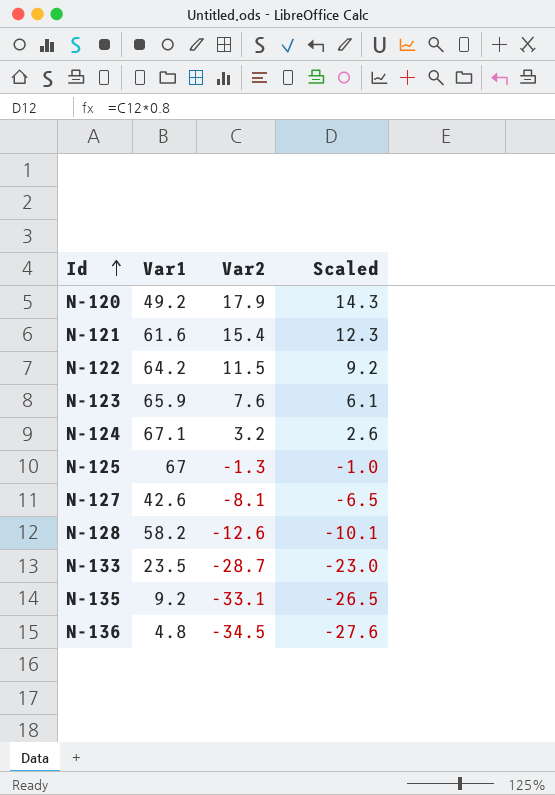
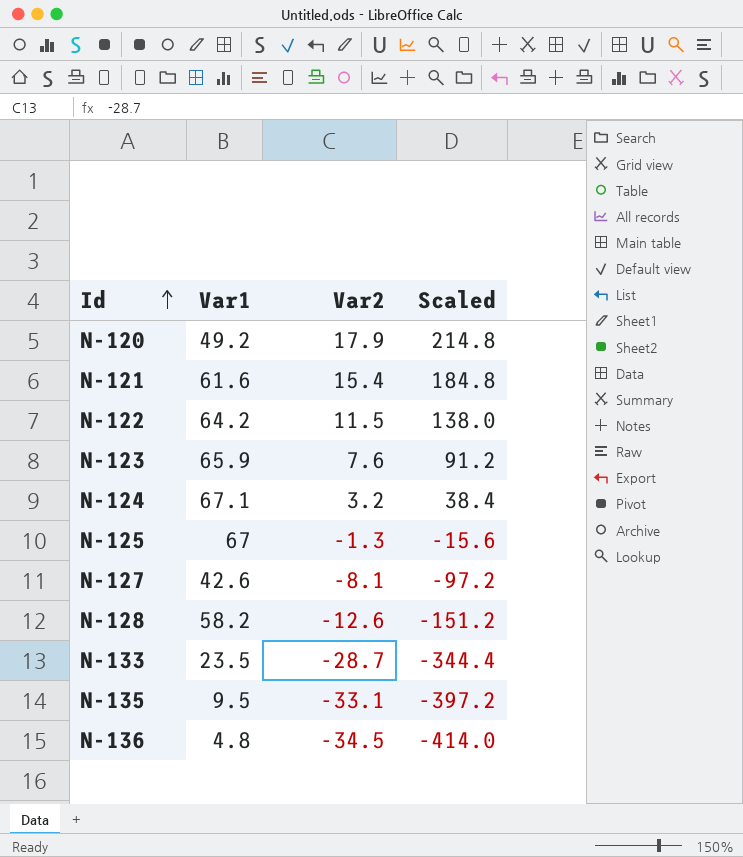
column Scaled | formula: [Var2] * 0.8 -> [Var2] * 12
N-135 | Var1: 9.2 -> 9.5

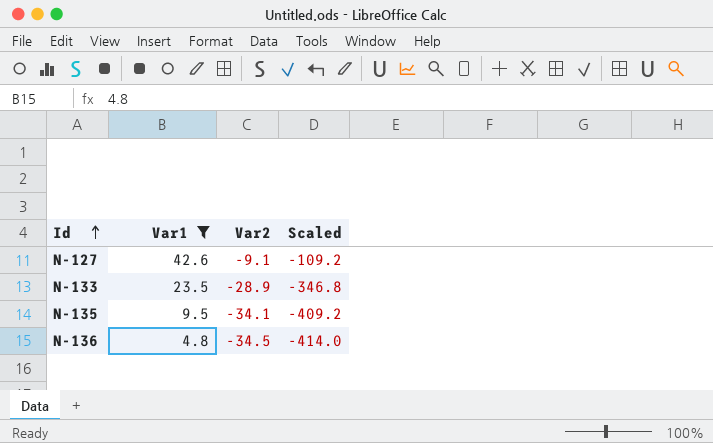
filter: none -> Var1 <= 42.6
N-127 | Var2: -8.1 -> -9.1
N-127 | Scaled: -97.2 -> -109.2
N-133 | Var2: -28.7 -> -28.9
N-133 | Scaled: -344.4 -> -346.8
N-135 | Var2: -33.1 -> -34.1
N-135 | Scaled: -397.2 -> -409.2

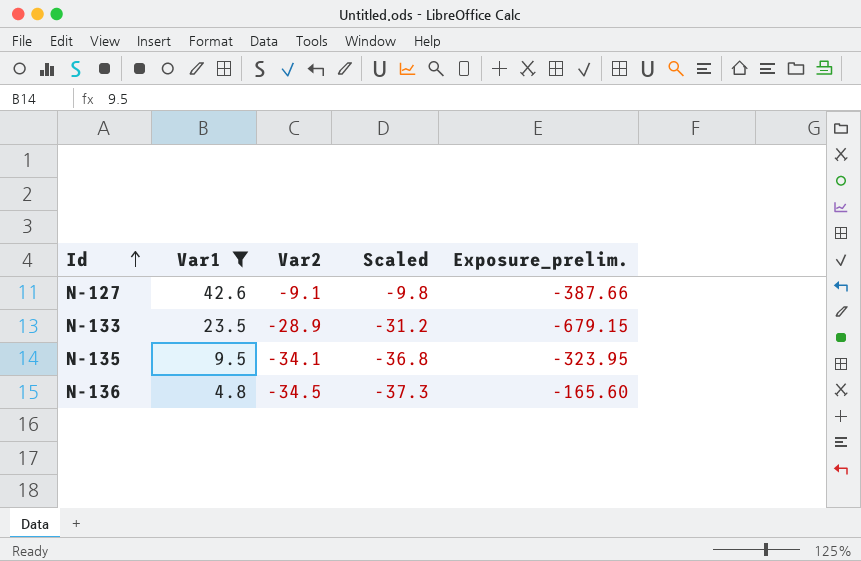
column Scaled | formula: [Var2] * 12 -> [Var2] * 1.08
column Exposure_prelim. | formula: none -> [Var1] * [Var2]

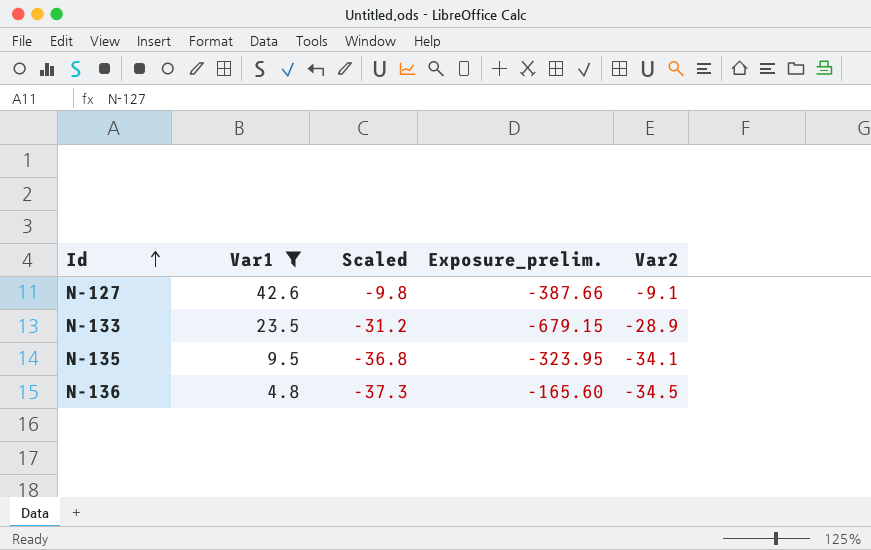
column Var2 | position: 3 -> 5

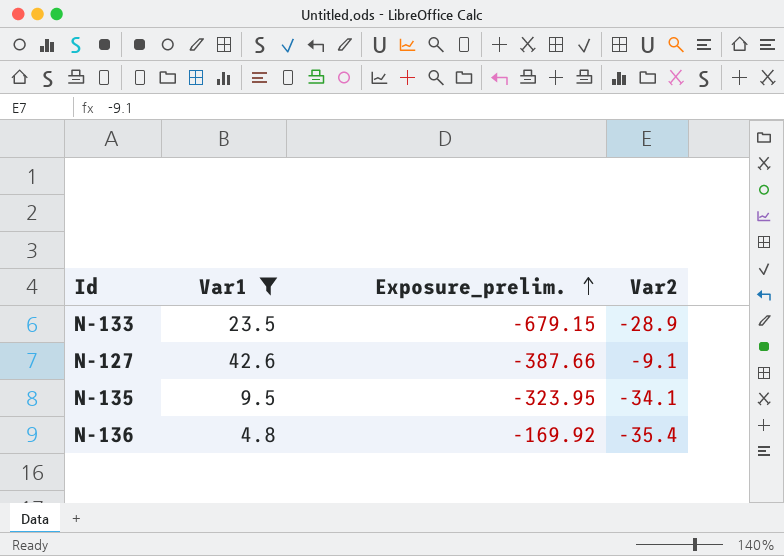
row order: Id ascending -> Exposure_prelim. ascending
column Scaled | formula: [Var2] * 1.08 -> none
N-136 | Exposure_prelim.: -165.60 -> -169.92
N-136 | Var2: -34.5 -> -35.4

